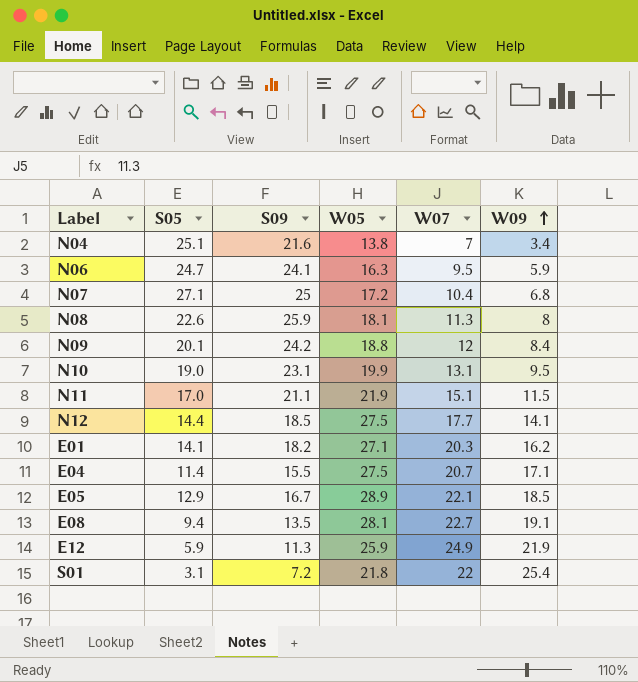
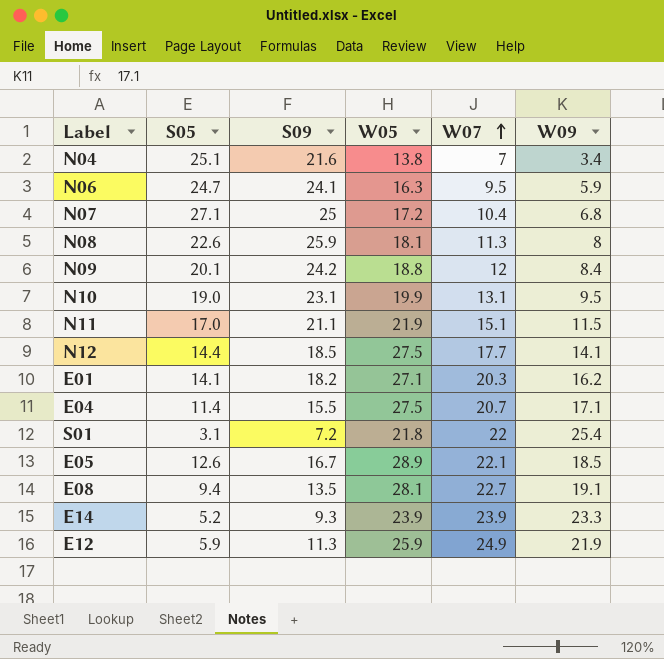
row order: W09 ascending -> W07 ascending
E05 | S05: 12.9 -> 12.6
row E14: none -> 5.2 | 9.3 | 23.9 | 23.9 | 23.3

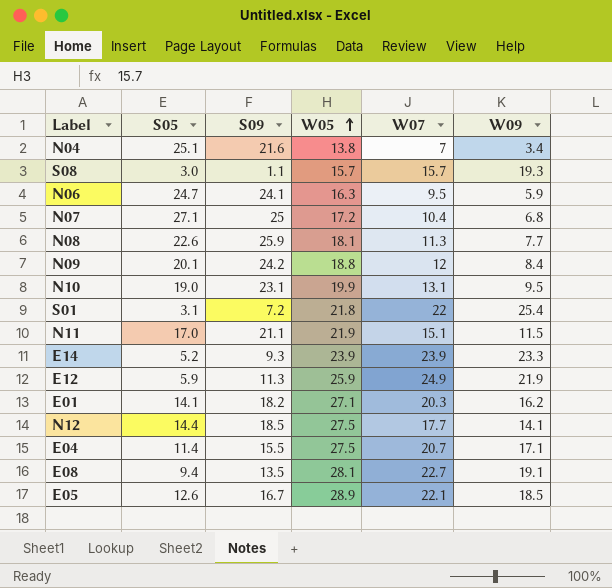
row order: W07 ascending -> W05 ascending
row S08: none -> 3.0 | 1.1 | 15.7 | 15.7 | 19.3
N08 | W09: 8 -> 7.7

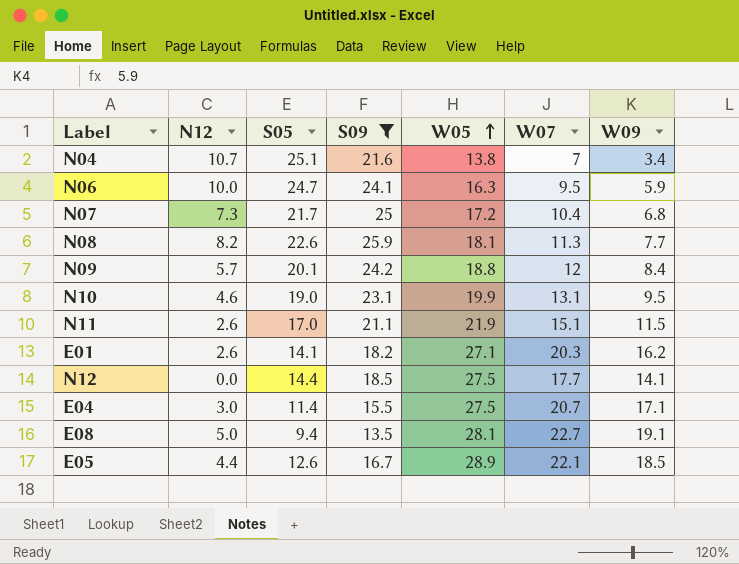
filter: none -> S09 >= 13.5
column N12 | position: none -> 2
N07 | S05: 27.1 -> 21.7

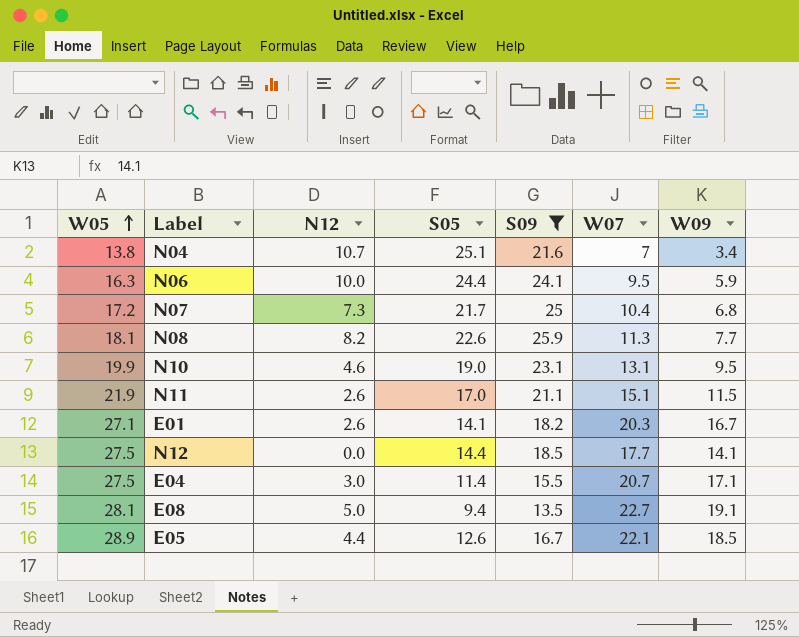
column W05 | position: 5 -> 1
row N09: 5.7 | 20.1 | 24.2 | 18.8 | 12 | 8.4 -> none
N06 | S05: 24.7 -> 24.4
E01 | W09: 16.2 -> 16.7

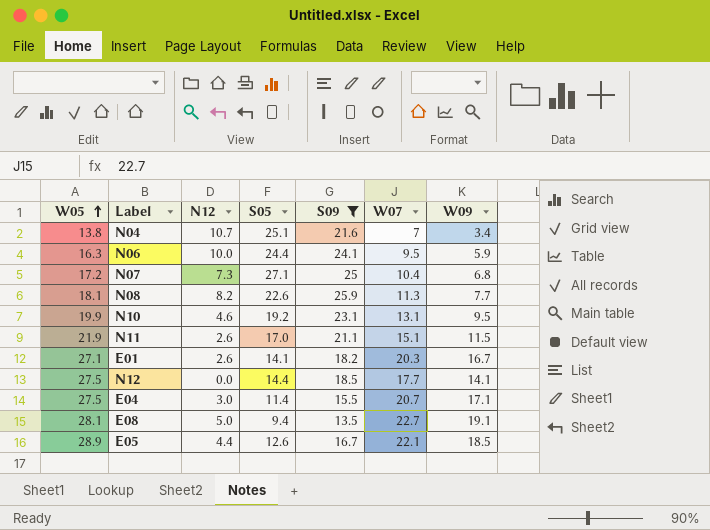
N07 | S05: 21.7 -> 27.1
N10 | S05: 19.0 -> 19.2

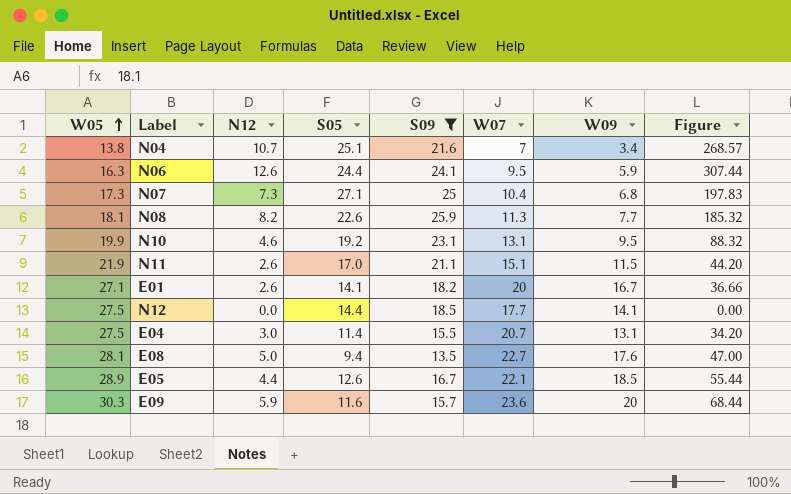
column Figure | formula: none -> [N12] * [S05]
N06 | N12: 10.0 -> 12.6
N07 | W05: 17.2 -> 17.3
E01 | W07: 20.3 -> 20
E04 | W09: 17.1 -> 13.1
E08 | W09: 19.1 -> 17.6
row E09: none -> 30.3 | 5.9 | 11.6 | 15.7 | 23.6 | 20 | 68.44

